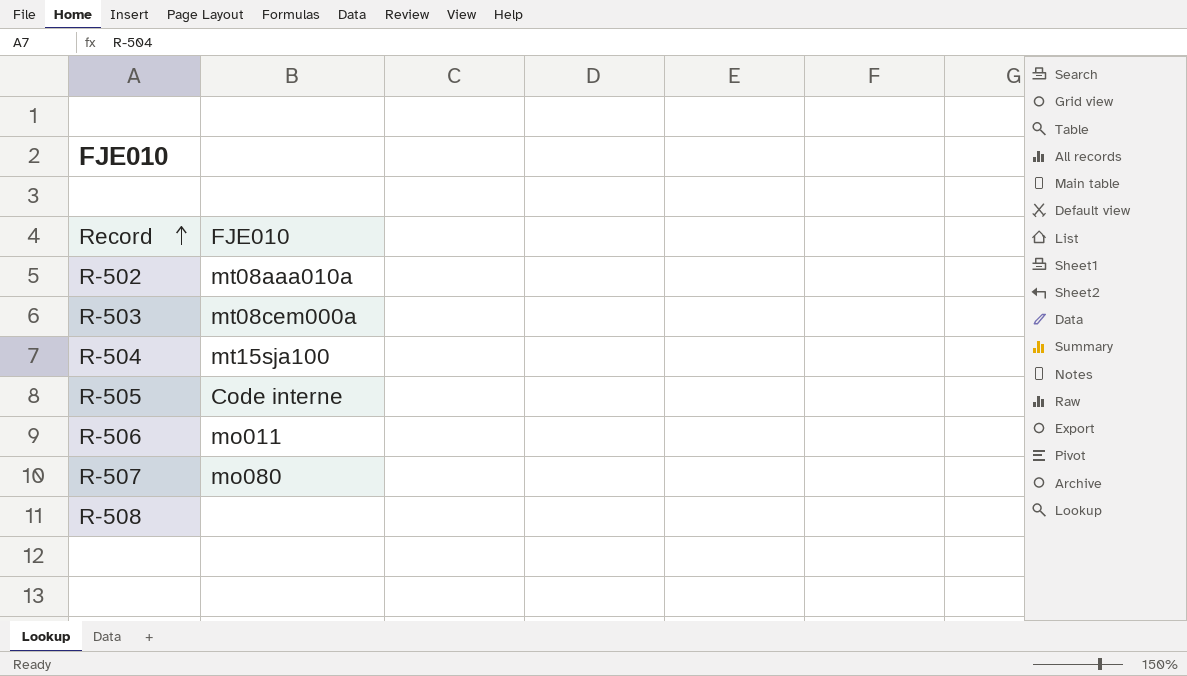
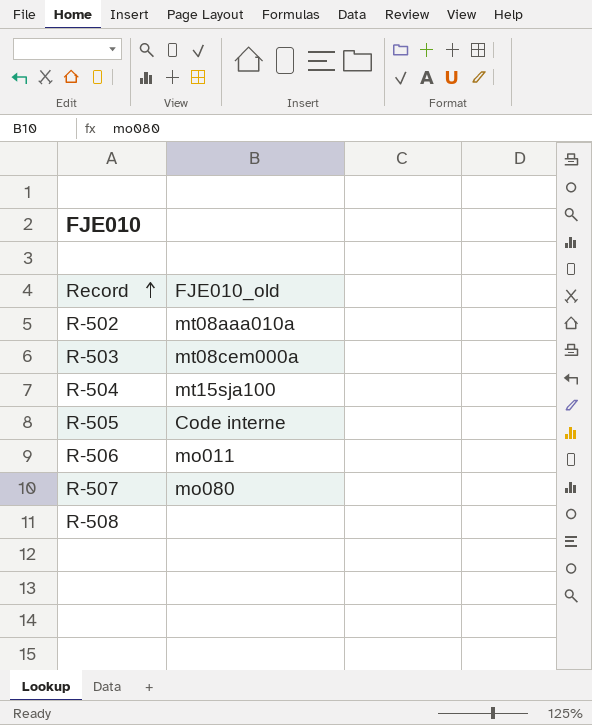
column name: FJE010 -> FJE010_old

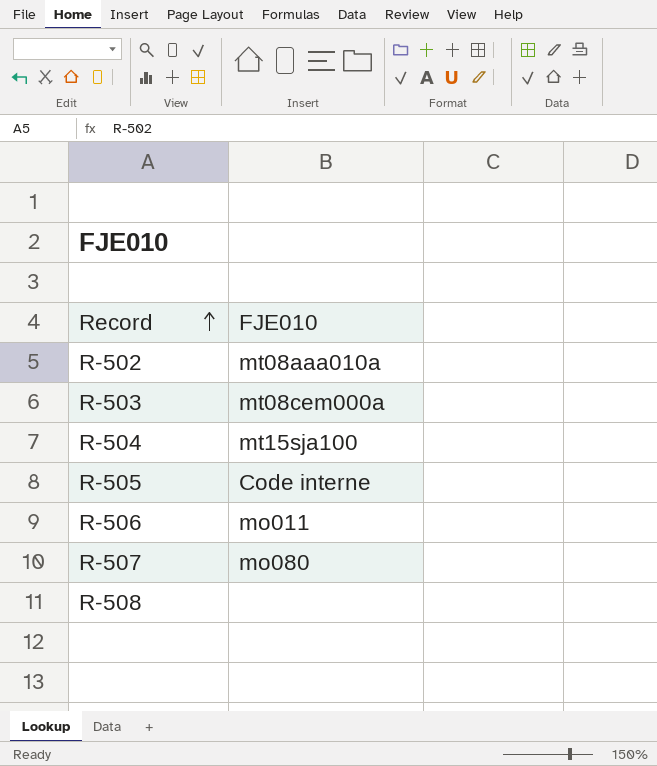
column name: FJE010_old -> FJE010

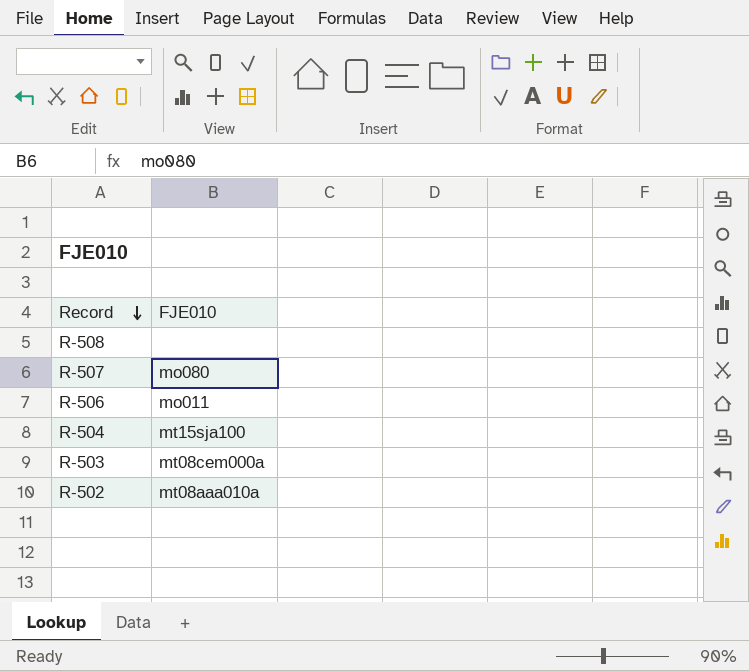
row order: Record ascending -> Record descending
row R-505: Code interne -> none

